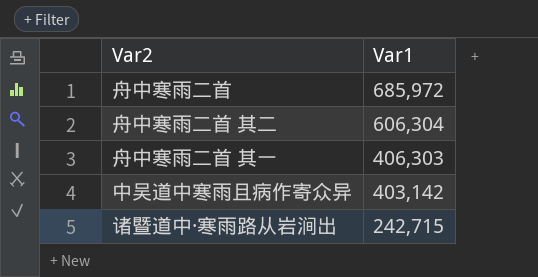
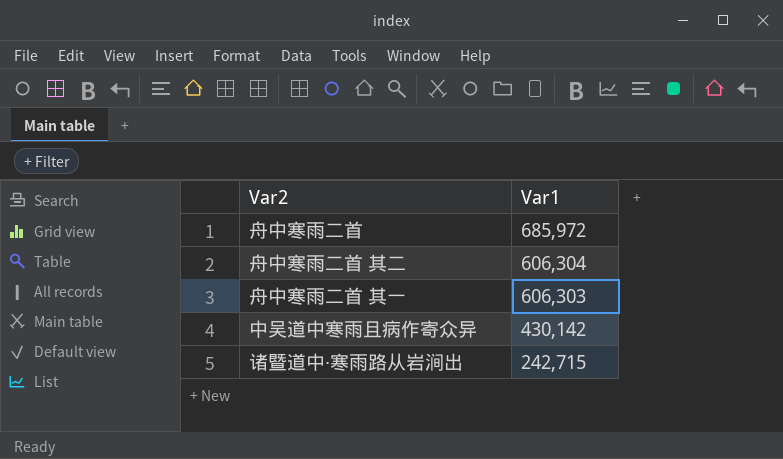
舟中寒雨二首 其一 | Var1: 406,303 -> 606,303
中吴道中寒雨且病作寄众异 | Var1: 403,142 -> 430,142

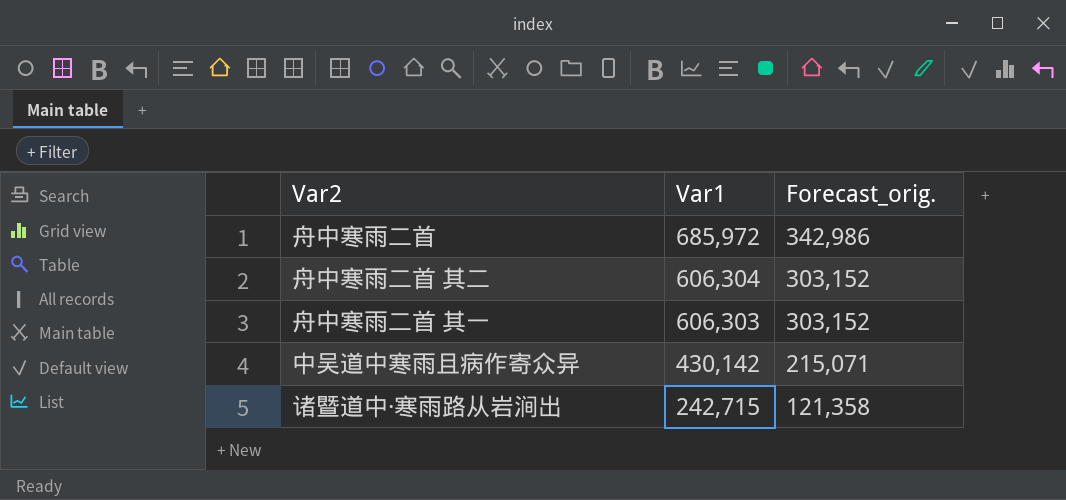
column Forecast_orig. | formula: none -> [Var1] * 0.5

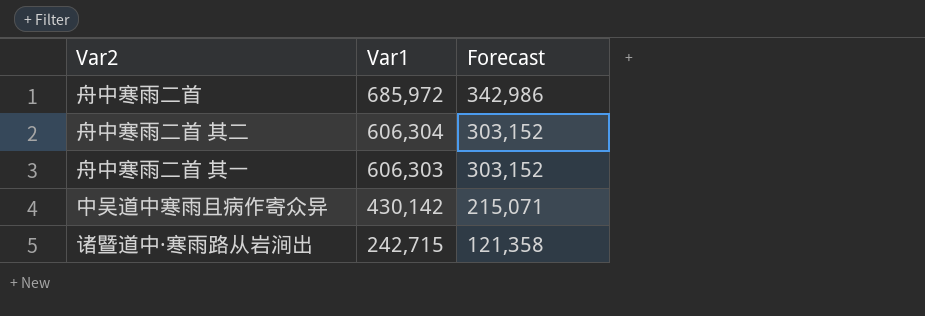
column name: Forecast_orig. -> Forecast

